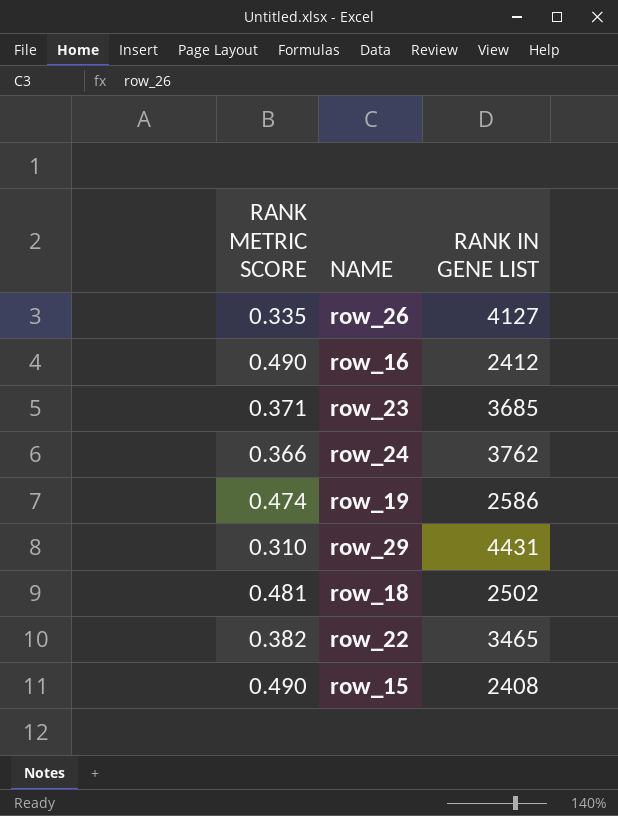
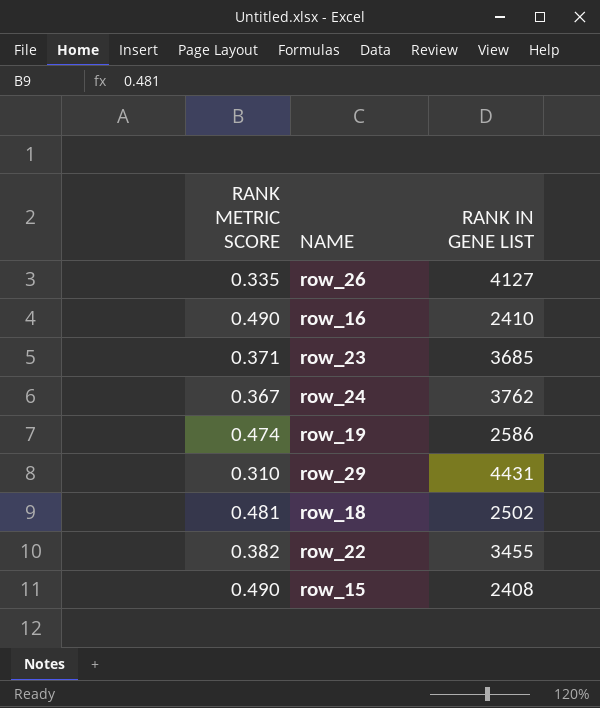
row_16 | RANK IN GENE LIST: 2412 -> 2410
row_24 | RANK METRIC SCORE: 0.366 -> 0.367
row_22 | RANK IN GENE LIST: 3465 -> 3455

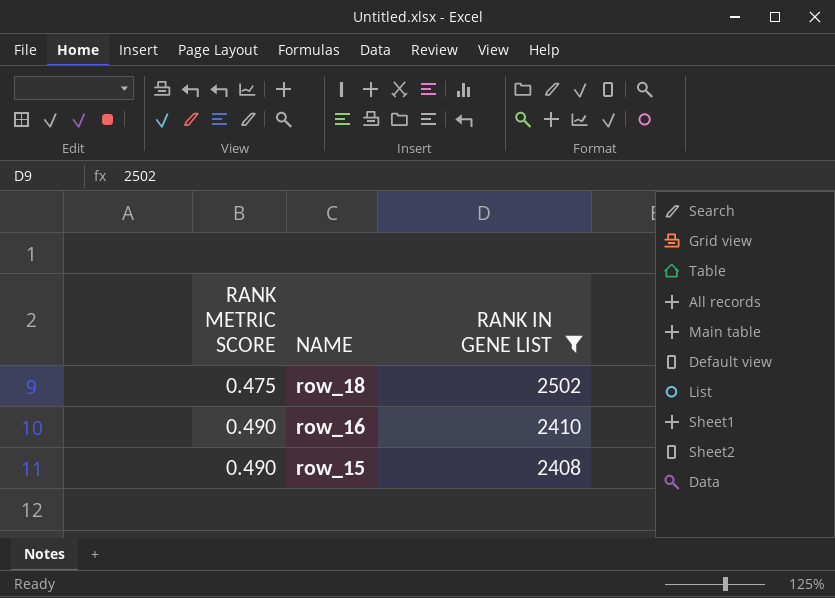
filter: none -> RANK IN GENE LIST <= 2502
row order: none -> RANK METRIC SCORE ascending
row_18 | RANK METRIC SCORE: 0.481 -> 0.475

